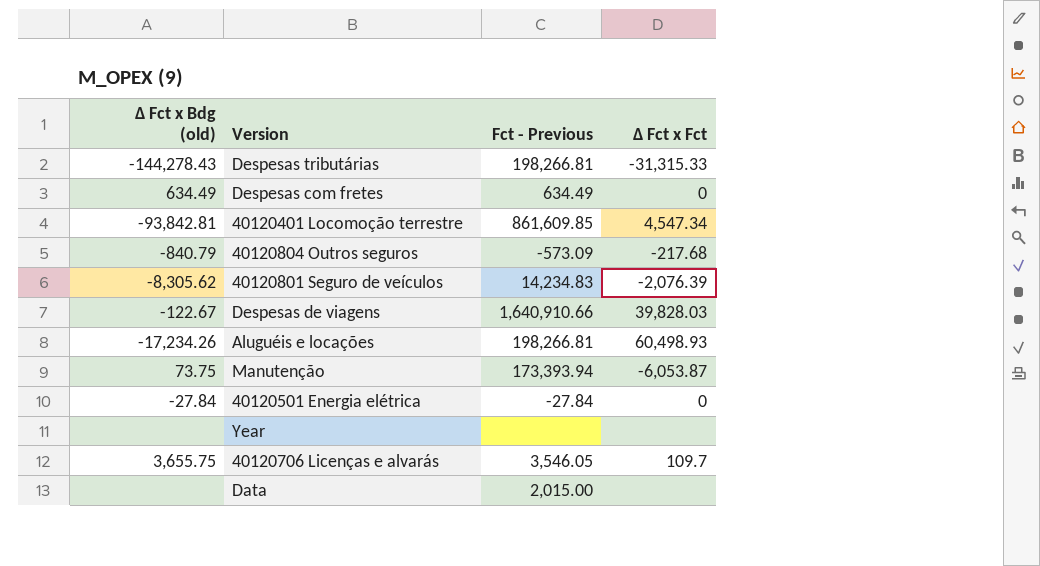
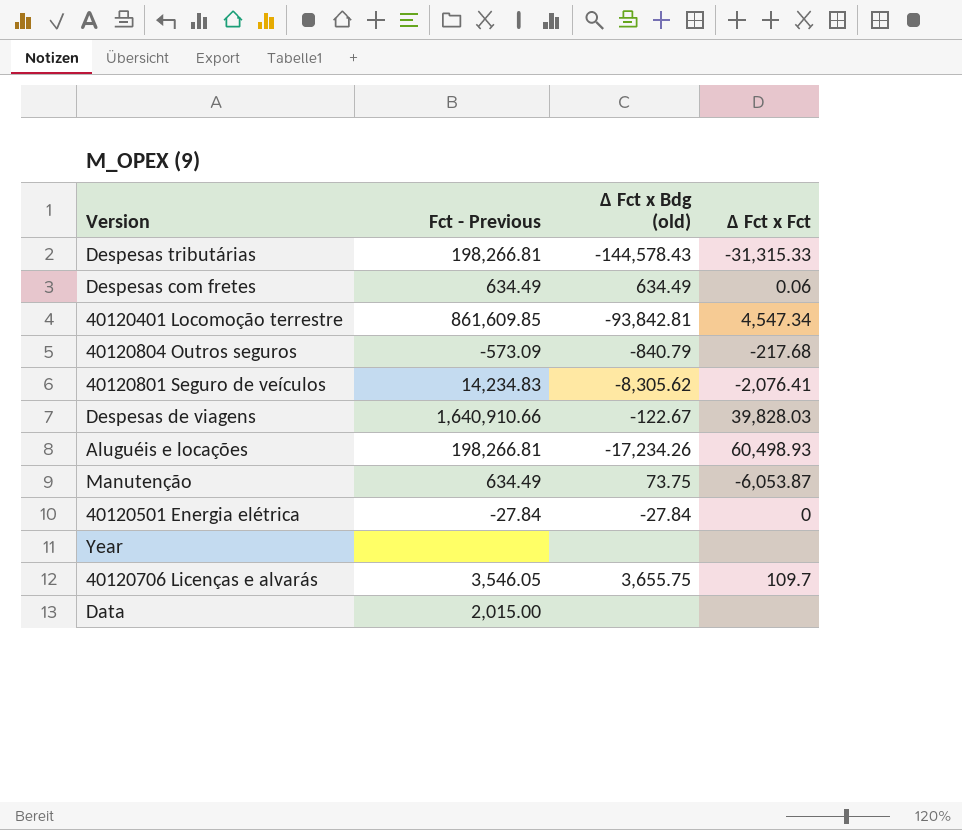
column Δ Fct x Bdg (old) | position: 1 -> 3
Despesas tributárias | Δ Fct x Bdg (old): -144,278.43 -> -144,578.43
Despesas com fretes | Δ Fct x Fct: 0 -> 0.06
40120801 Seguro de veículos | Δ Fct x Fct: -2,076.39 -> -2,076.41
Manutenção | Fct - Previous: 173,393.94 -> 634.49

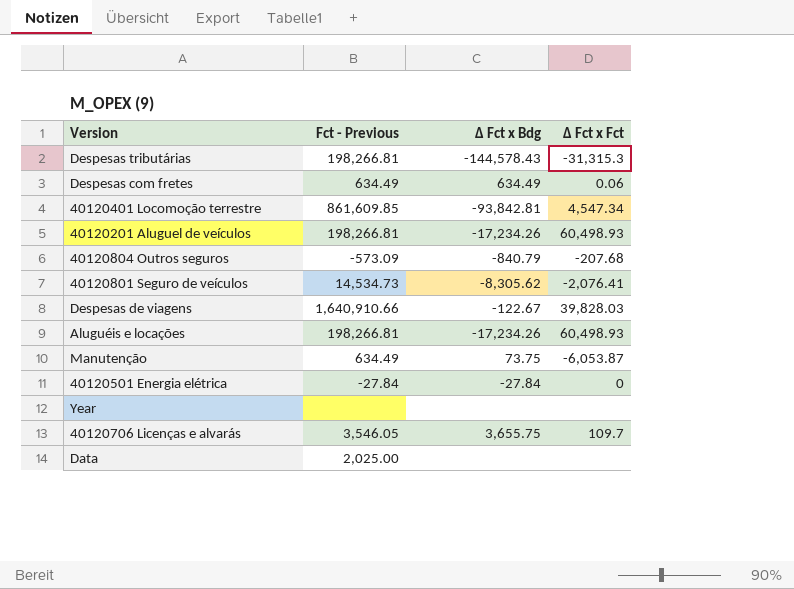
column name: Δ Fct x Bdg (old) -> Δ Fct x Bdg
Despesas tributárias | Δ Fct x Fct: -31,315.33 -> -31,315.3
row 40120201 Aluguel de veículos: none -> 198,266.81 | -17,234.26 | 60,498.93
40120804 Outros seguros | Δ Fct x Fct: -217.68 -> -207.68
40120801 Seguro de veículos | Fct - Previous: 14,234.83 -> 14,534.73
Data | Fct - Previous: 2,015.00 -> 2,025.00

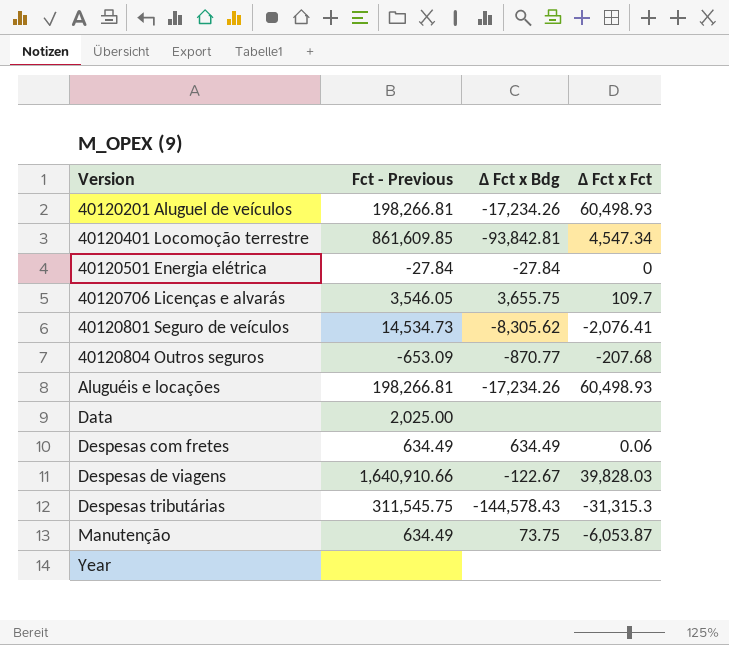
row order: none -> Version ascending
40120804 Outros seguros | Fct - Previous: -573.09 -> -653.09
40120804 Outros seguros | Δ Fct x Bdg: -840.79 -> -870.77
Despesas tributárias | Fct - Previous: 198,266.81 -> 311,545.75

